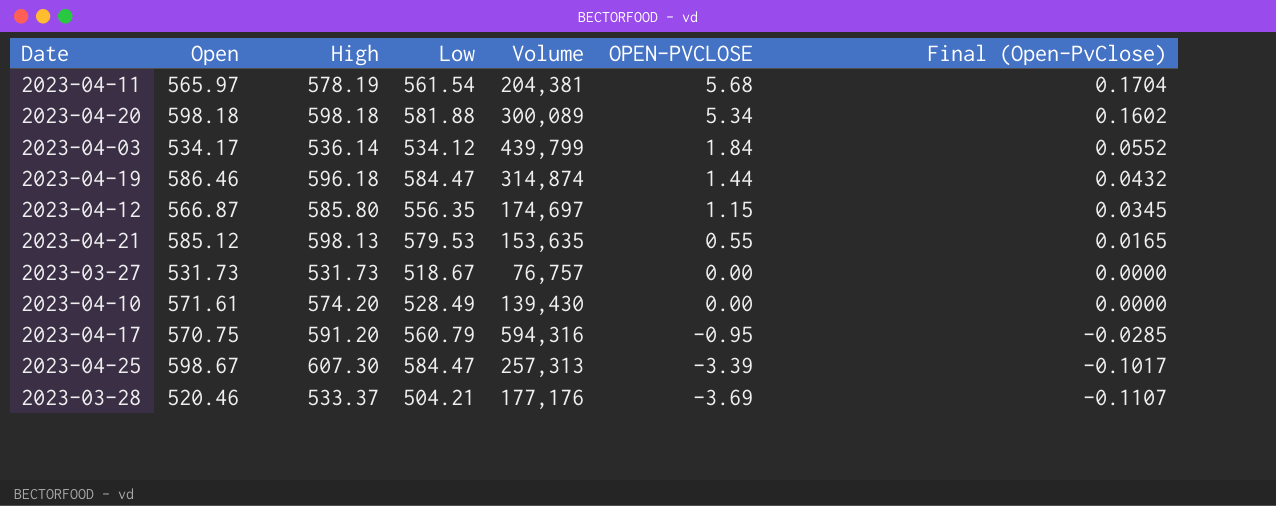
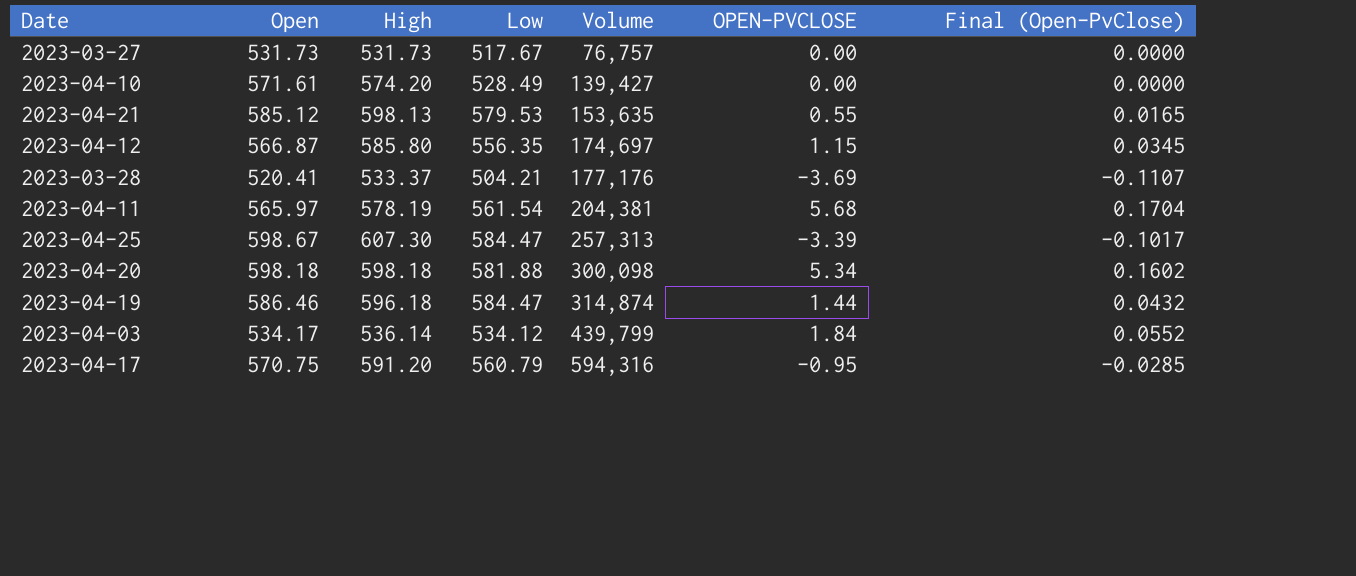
row order: OPEN-PVCLOSE descending -> Volume ascending
2023-03-27 | Low: 518.67 -> 517.67
2023-04-10 | Volume: 139,430 -> 139,427
2023-03-28 | Open: 520.46 -> 520.41
2023-04-20 | Volume: 300,089 -> 300,098

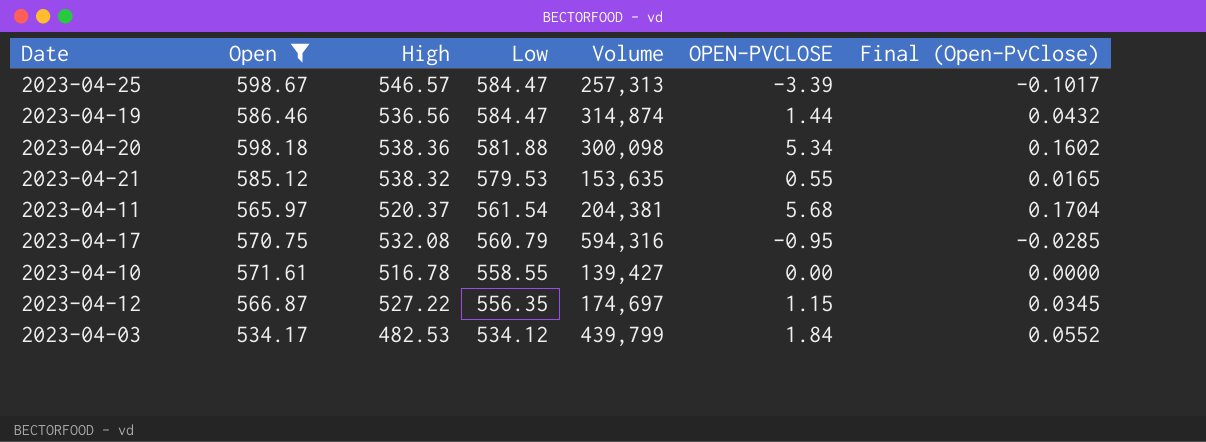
filter: none -> Open >= 534.17
row order: Volume ascending -> Low descending
2023-04-25 | High: 607.30 -> 546.57
2023-04-19 | High: 596.18 -> 536.56
2023-04-20 | High: 598.18 -> 538.36
2023-04-21 | High: 598.13 -> 538.32
2023-04-11 | High: 578.19 -> 520.37
2023-04-17 | High: 591.20 -> 532.08
2023-04-10 | High: 574.20 -> 516.78
2023-04-10 | Low: 528.49 -> 558.55
2023-04-12 | High: 585.80 -> 527.22
2023-04-03 | High: 536.14 -> 482.53

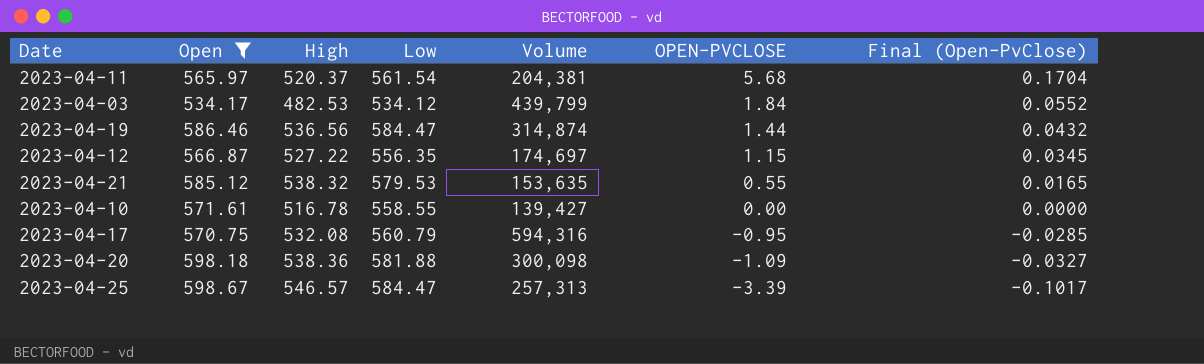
row order: Low descending -> OPEN-PVCLOSE descending
2023-04-20 | OPEN-PVCLOSE: 5.34 -> -1.09
2023-04-20 | Final (Open-PvClose): 0.1602 -> -0.0327

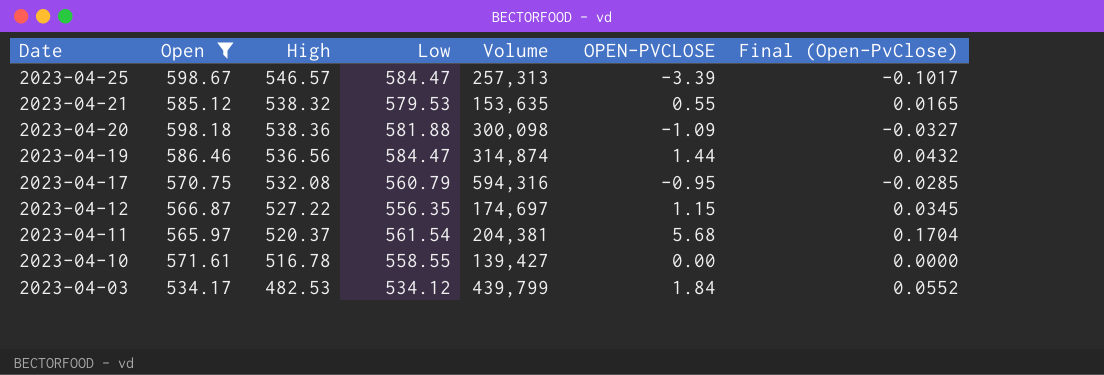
row order: OPEN-PVCLOSE descending -> Date descending

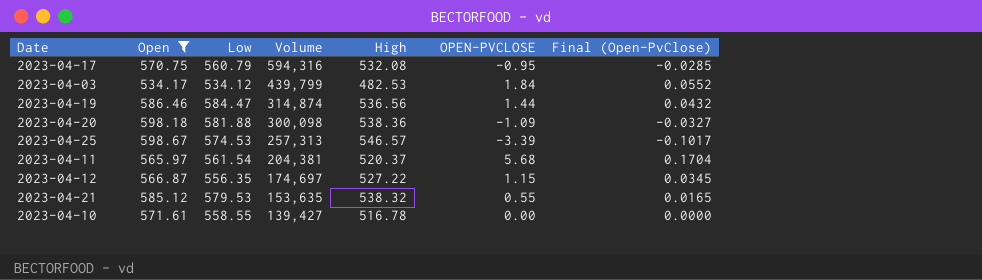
row order: Date descending -> Volume descending
column High | position: 3 -> 5
2023-04-25 | Low: 584.47 -> 574.53

